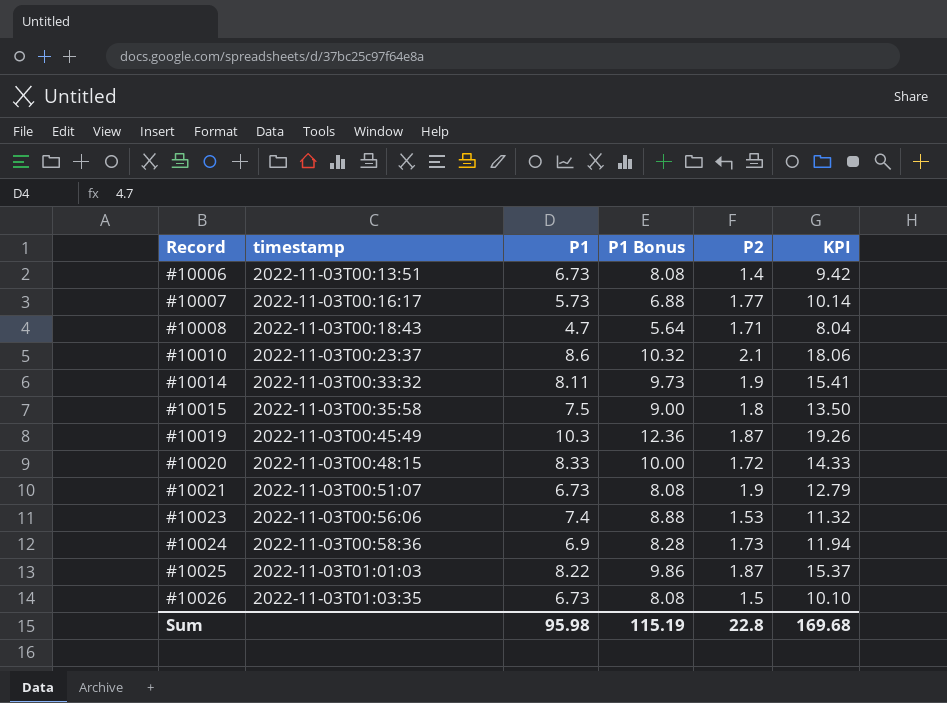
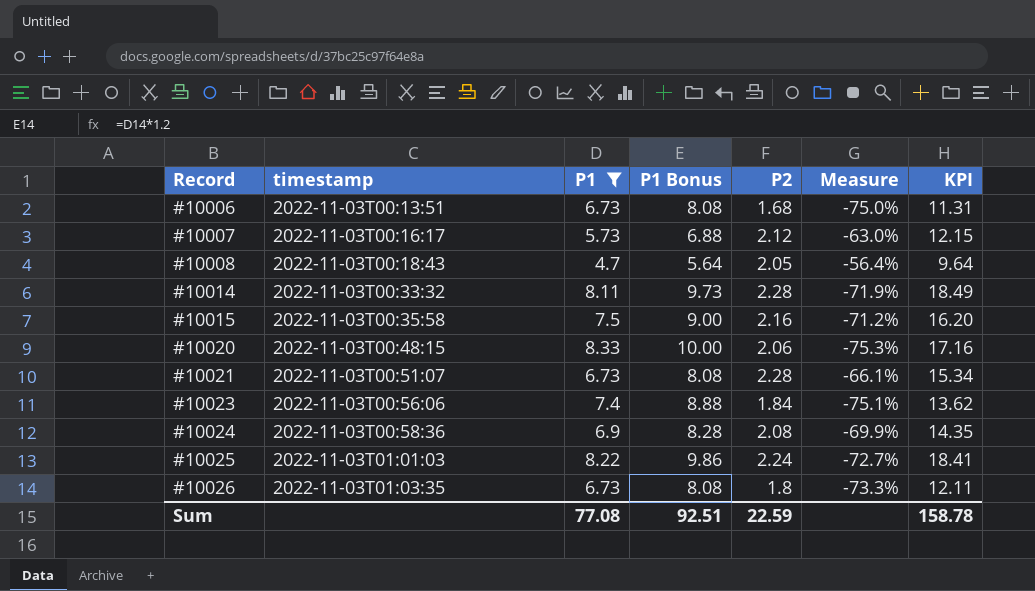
filter: none -> P1 <= 8.33
column Measure | formula: none -> ([P2] - [P1]) / [P1]
#10006 | P2: 1.4 -> 1.68
#10006 | KPI: 9.42 -> 11.31
#10007 | P2: 1.77 -> 2.12
#10007 | KPI: 10.14 -> 12.15
#10008 | P2: 1.71 -> 2.05
#10008 | KPI: 8.04 -> 9.64
#10014 | P2: 1.9 -> 2.28
#10014 | KPI: 15.41 -> 18.49
#10015 | P2: 1.8 -> 2.16
#10015 | KPI: 13.50 -> 16.20
#10020 | P2: 1.72 -> 2.06
#10020 | KPI: 14.33 -> 17.16
#10021 | P2: 1.9 -> 2.28
#10021 | KPI: 12.79 -> 15.34
#10023 | P2: 1.53 -> 1.84
#10023 | KPI: 11.32 -> 13.62
#10024 | P2: 1.73 -> 2.08
#10024 | KPI: 11.94 -> 14.35
#10025 | P2: 1.87 -> 2.24
#10025 | KPI: 15.37 -> 18.41
#10026 | P2: 1.5 -> 1.8
#10026 | KPI: 10.10 -> 12.11
Sum | P1: 95.98 -> 77.08
Sum | P1 Bonus: 115.19 -> 92.51
Sum | P2: 22.8 -> 22.59
Sum | KPI: 169.68 -> 158.78

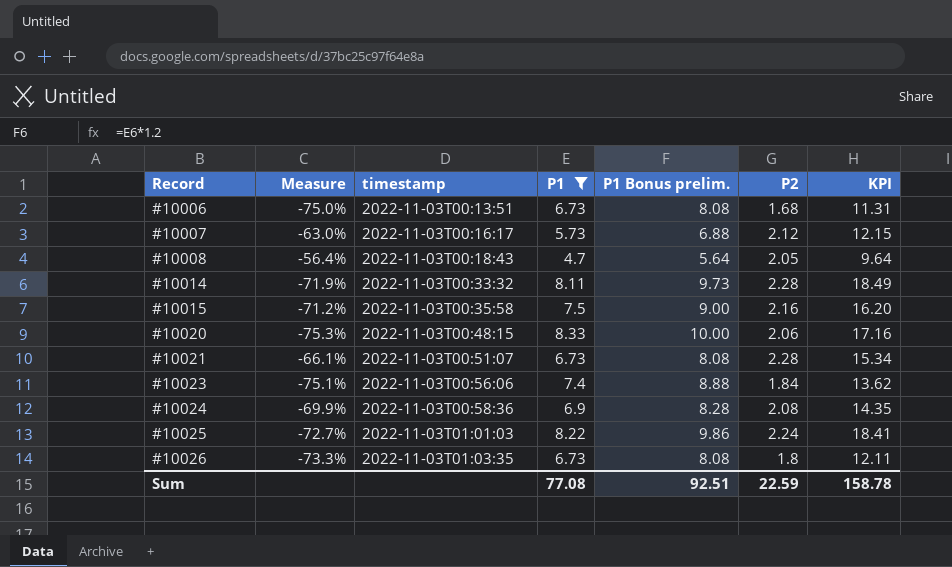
column Measure | position: 6 -> 2
column name: P1 Bonus -> P1 Bonus prelim.

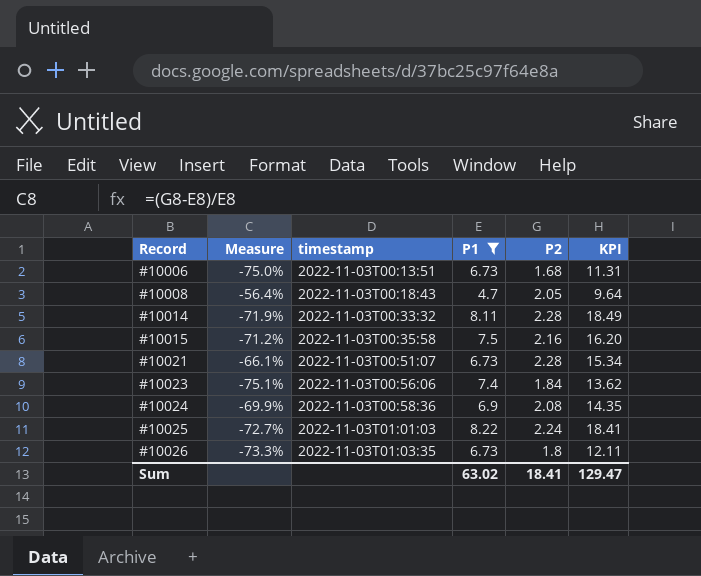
column P1 Bonus prelim. | formula: [P1] * 1.2 -> none
row #10007: -63.0% | 2022-11-03T00:16:17 | 5.73 | 6.88 | 2.12 | 12.15 -> none
row #10020: -75.3% | 2022-11-03T00:48:15 | 8.33 | 10.00 | 2.06 | 17.16 -> none
Sum | P1: 77.08 -> 63.02
Sum | P2: 22.59 -> 18.41
Sum | KPI: 158.78 -> 129.47

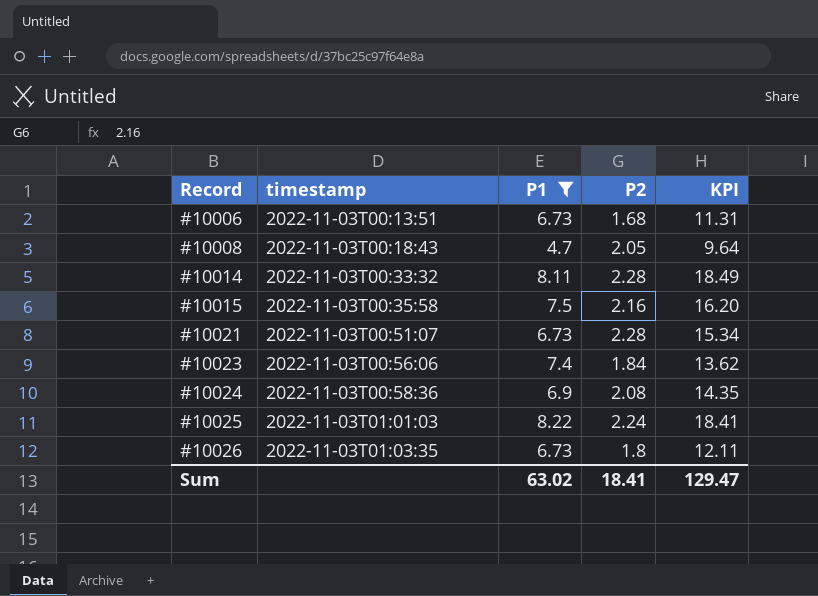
column Measure | formula: ([P2] - [P1]) / [P1] -> none

